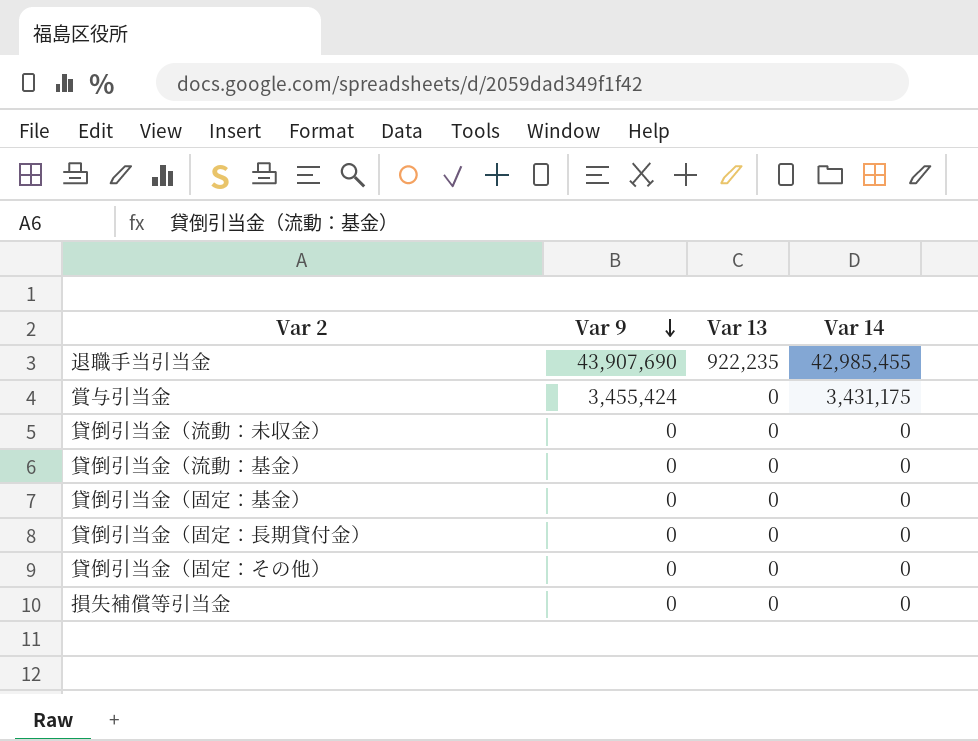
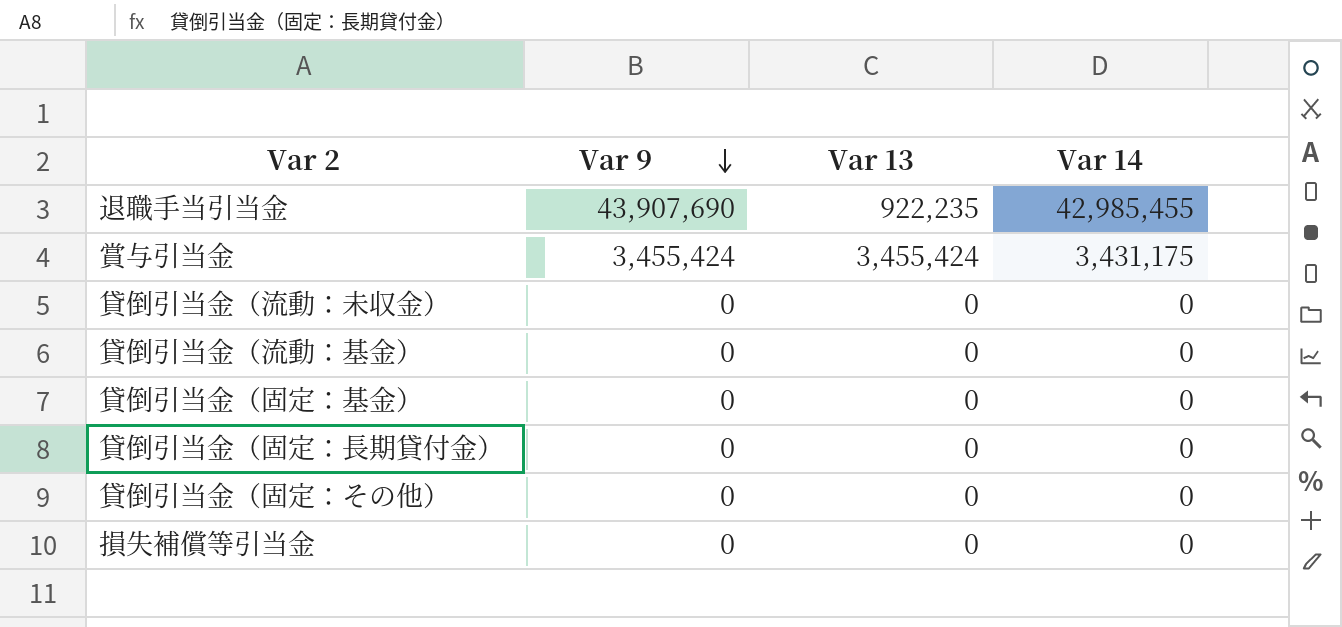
賞与引当金 | Var 13: 0 -> 3,455,424

